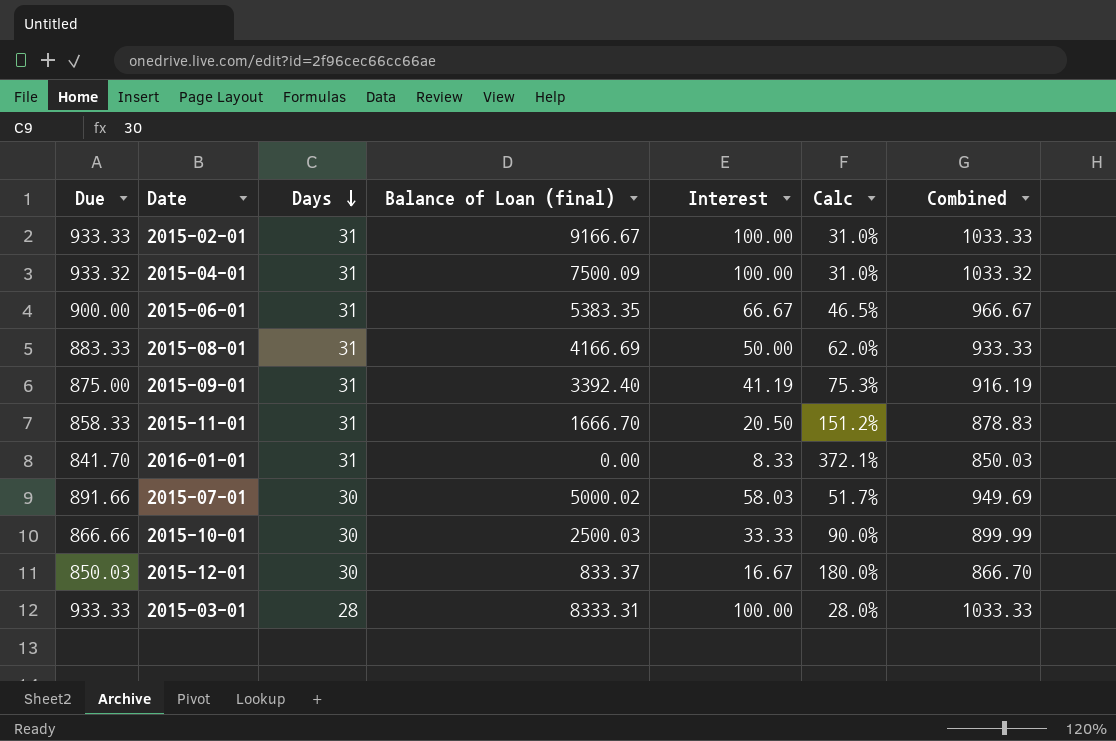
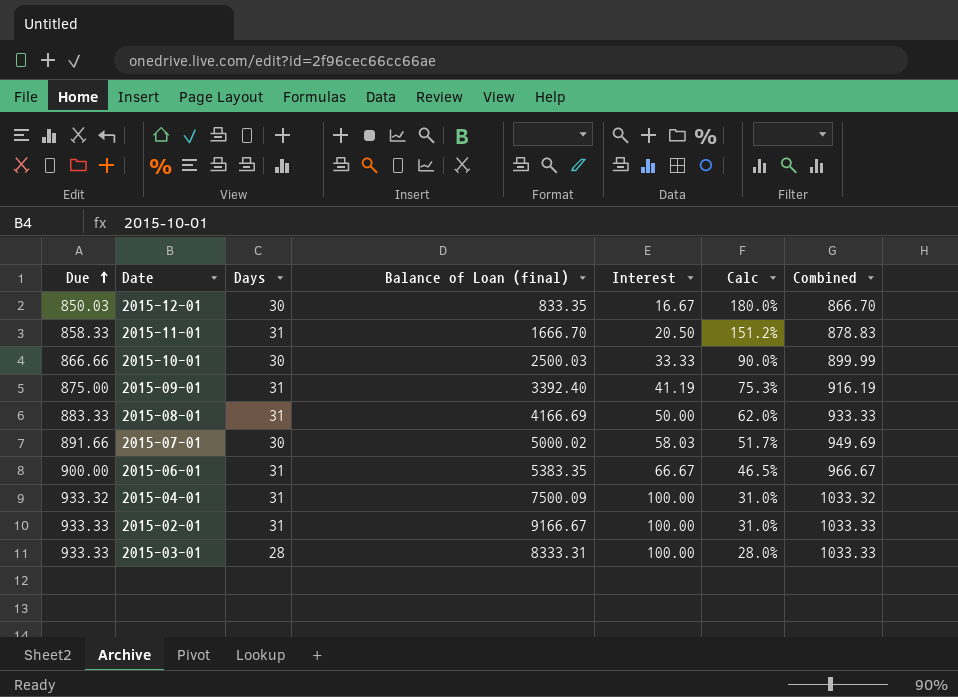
row order: Days descending -> Due ascending
row 2016-01-01: 841.70 | 31 | 0.00 | 8.33 | 372.1% | 850.03 -> none
2015-12-01 | Balance of Loan (final): 833.37 -> 833.35

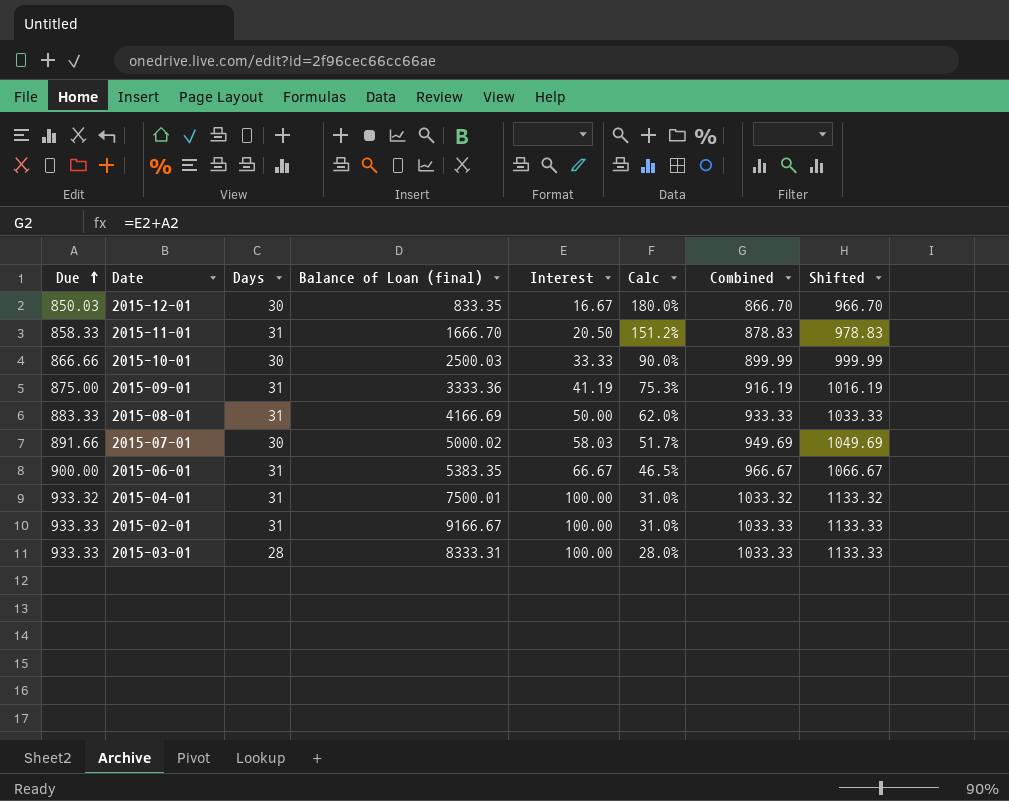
column Shifted | formula: none -> [Combined] + 100
2015-09-01 | Balance of Loan (final): 3392.40 -> 3333.36
2015-04-01 | Balance of Loan (final): 7500.09 -> 7500.01

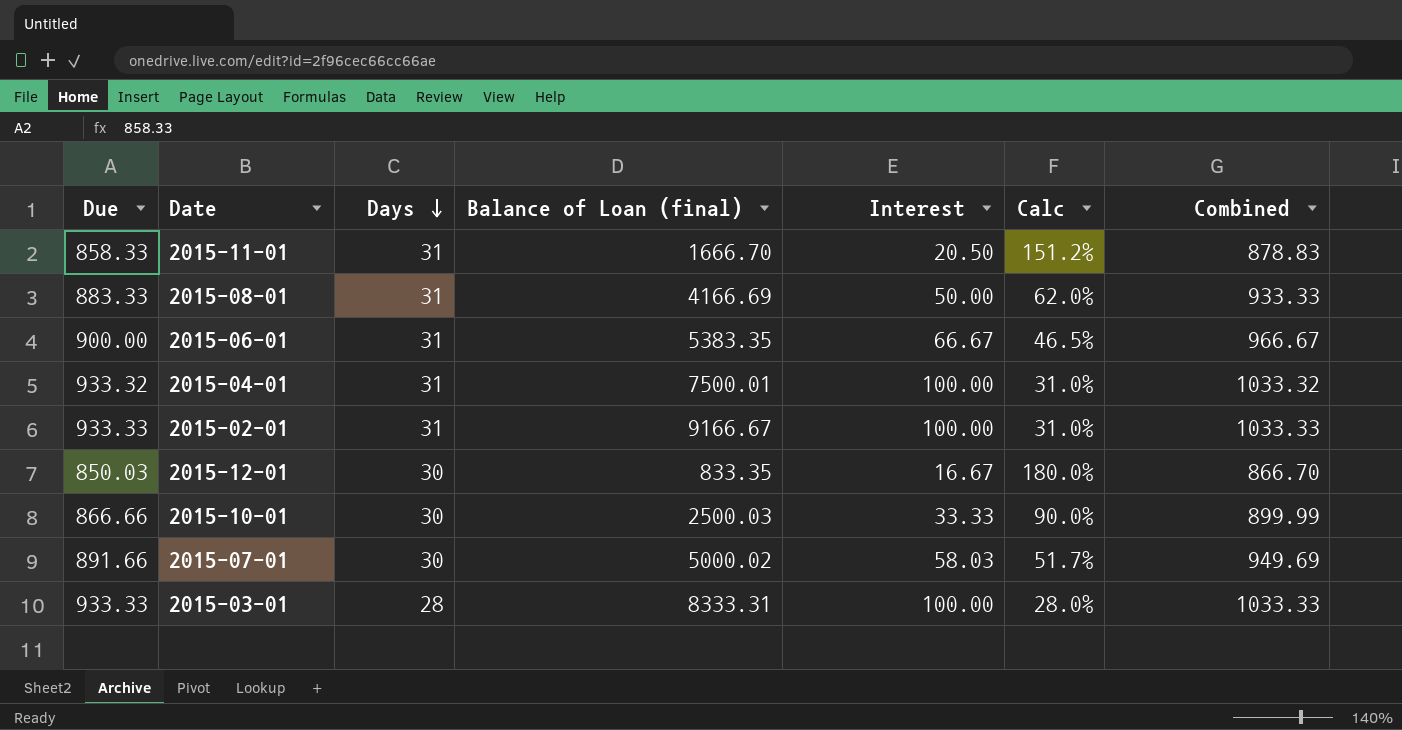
row order: Due ascending -> Days descending
column Shifted | formula: [Combined] + 100 -> none
row 2015-09-01: 875.00 | 31 | 3333.36 | 41.19 | 75.3% | 916.19 | 1016.19 -> none

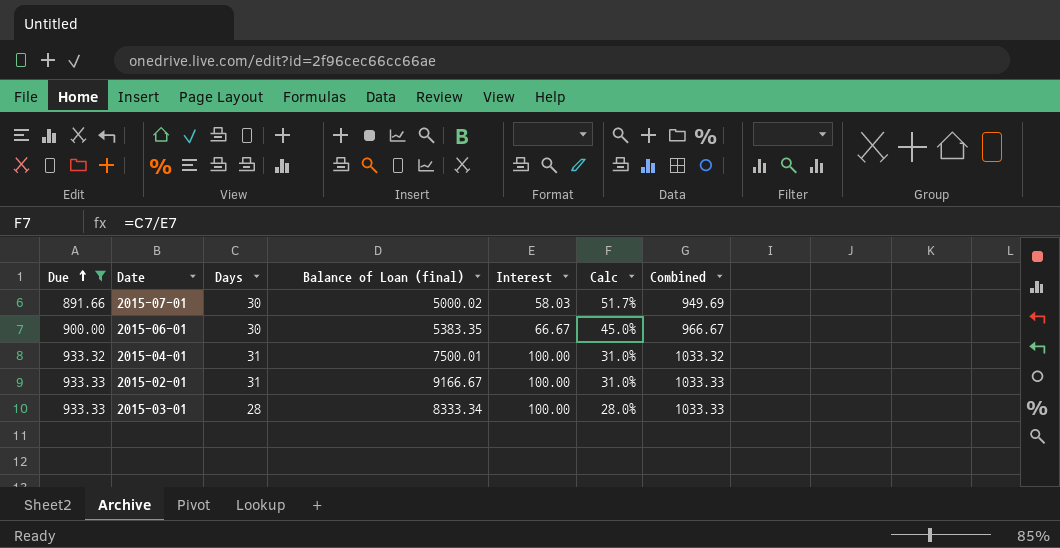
filter: none -> Due >= 891.66
row order: Days descending -> Due ascending
2015-06-01 | Days: 31 -> 30
2015-06-01 | Calc: 46.5% -> 45.0%
2015-03-01 | Balance of Loan (final): 8333.31 -> 8333.34

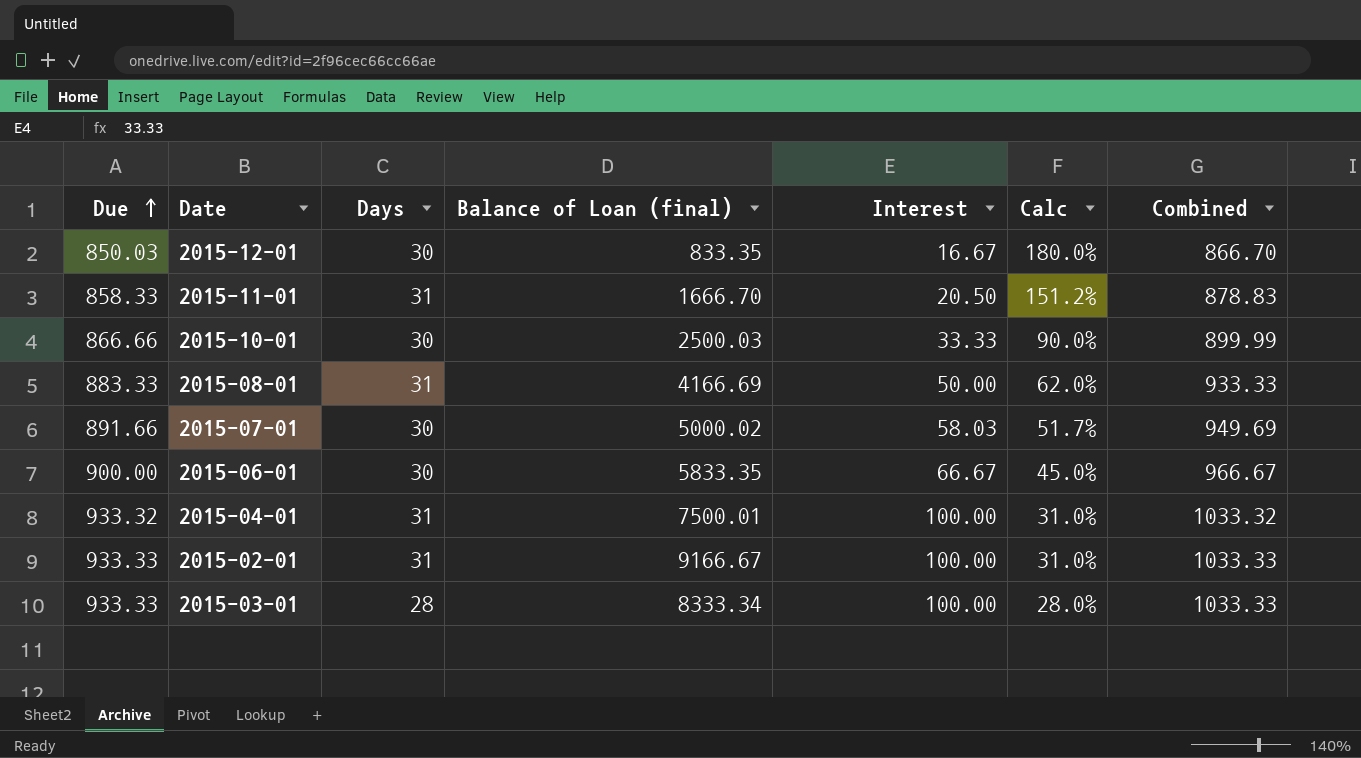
filter: Due >= 891.66 -> none
2015-06-01 | Balance of Loan (final): 5383.35 -> 5833.35

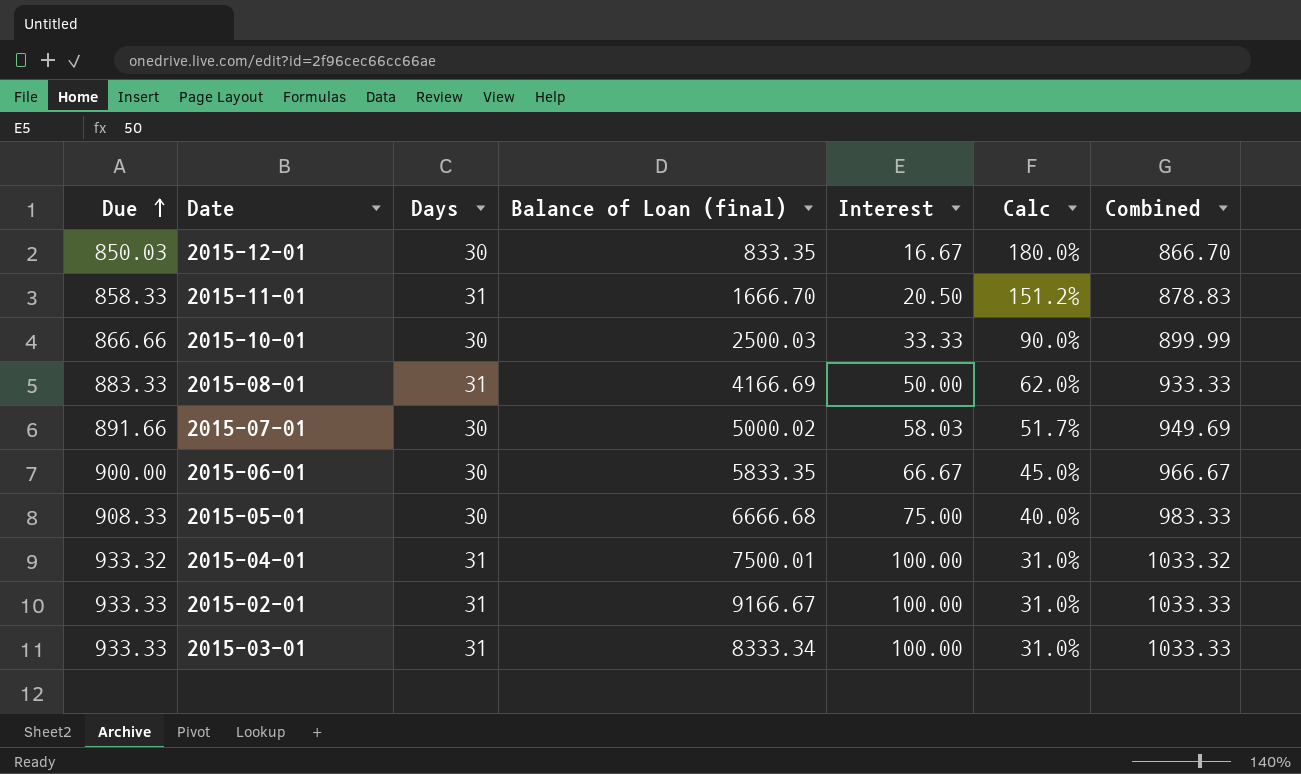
row 2015-05-01: none -> 908.33 | 30 | 6666.68 | 75.00 | 40.0% | 983.33
2015-03-01 | Days: 28 -> 31
2015-03-01 | Calc: 28.0% -> 31.0%

